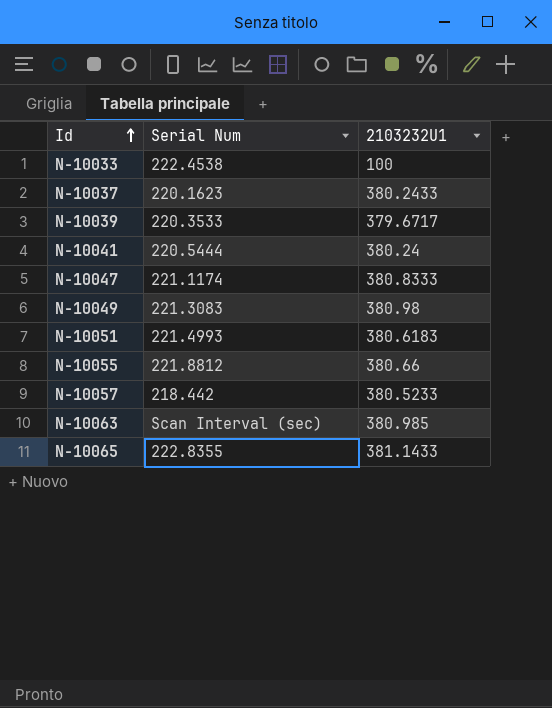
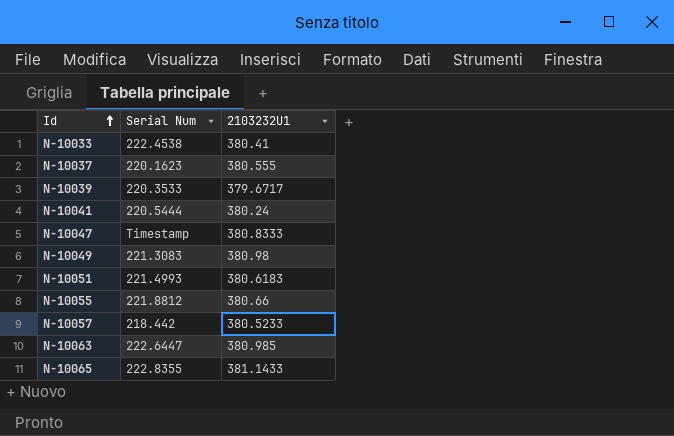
N-10033 | 2103232U1: 100 -> 380.41
N-10037 | 2103232U1: 380.2433 -> 380.555
N-10047 | Serial Num: 221.1174 -> Timestamp
N-10063 | Serial Num: Scan Interval (sec) -> 222.6447

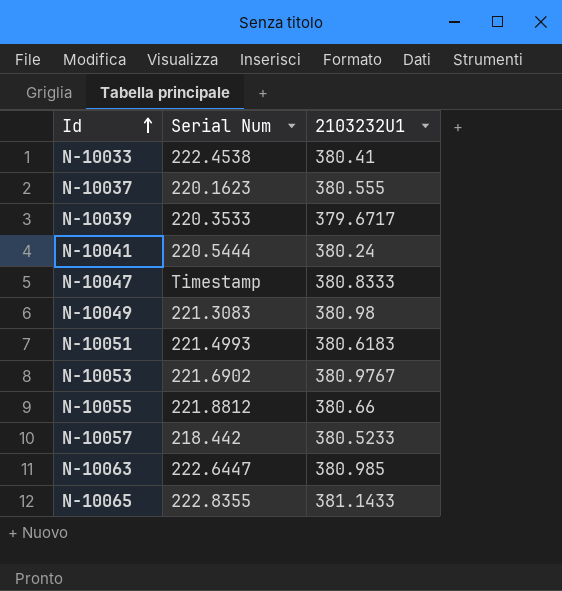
row N-10053: none -> 221.6902 | 380.9767

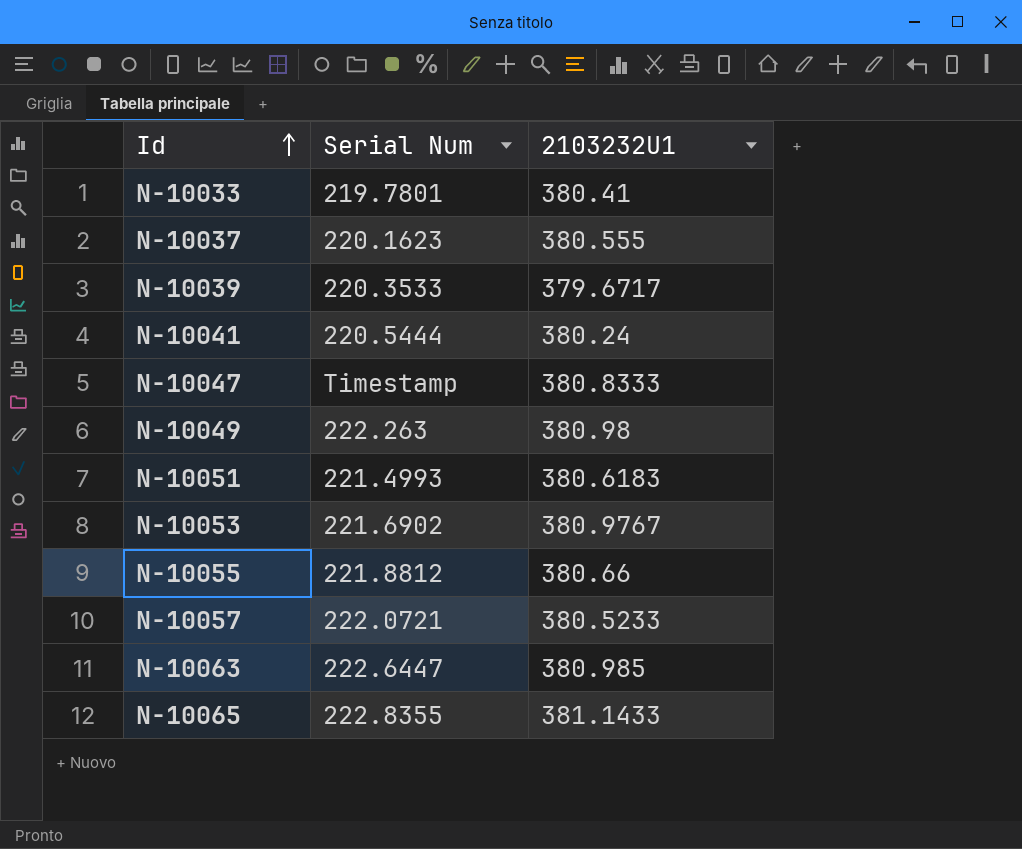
N-10033 | Serial Num: 222.4538 -> 219.7801
N-10049 | Serial Num: 221.3083 -> 222.263
N-10057 | Serial Num: 218.442 -> 222.0721

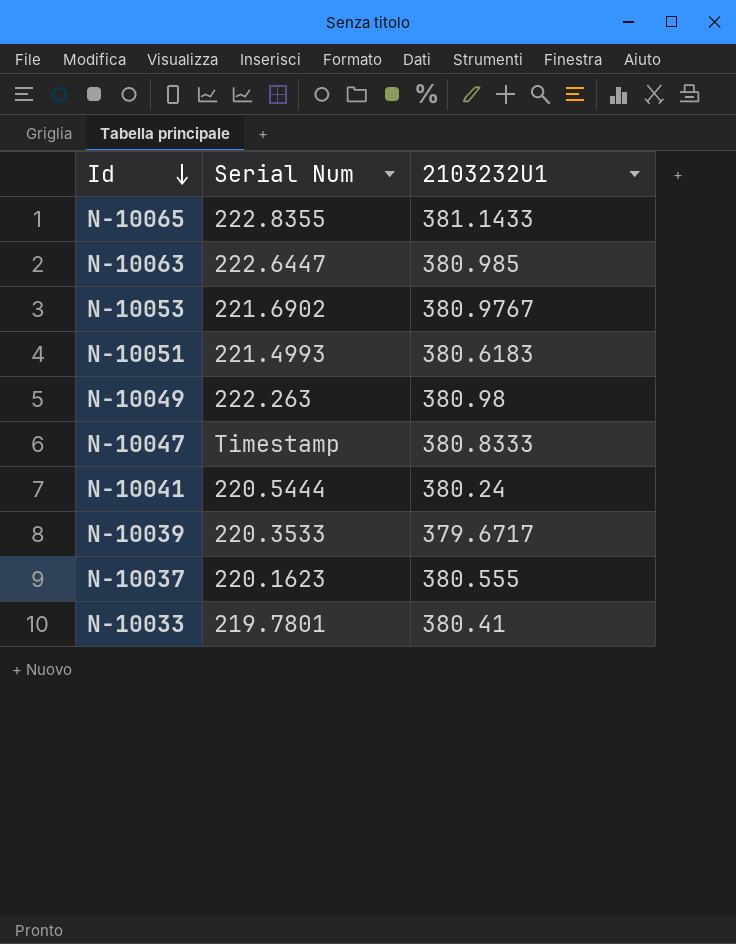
row order: Id ascending -> Id descending
row N-10055: 221.8812 | 380.66 -> none
row N-10057: 222.0721 | 380.5233 -> none

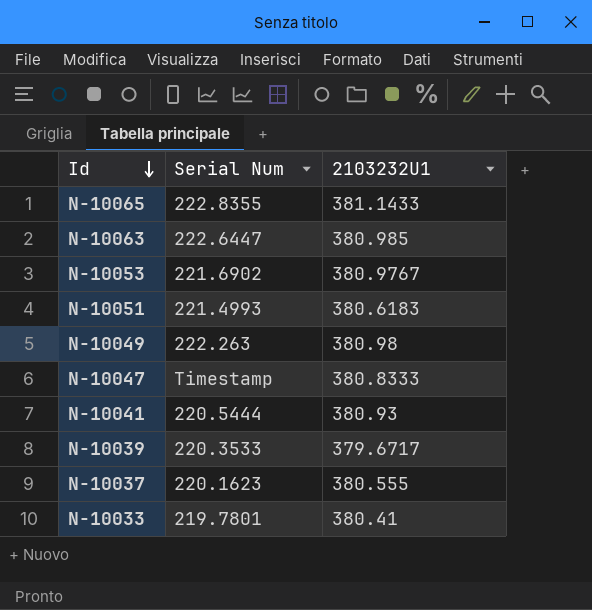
N-10041 | 2103232U1: 380.24 -> 380.93

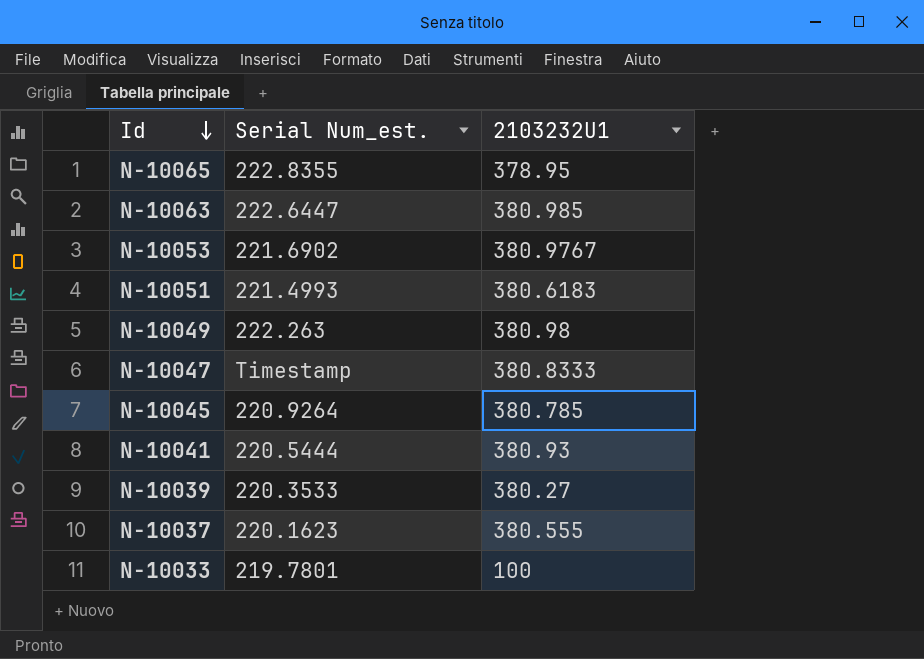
column name: Serial Num -> Serial Num_est.
N-10065 | 2103232U1: 381.1433 -> 378.95
row N-10045: none -> 220.9264 | 380.785
N-10039 | 2103232U1: 379.6717 -> 380.27
N-10033 | 2103232U1: 380.41 -> 100

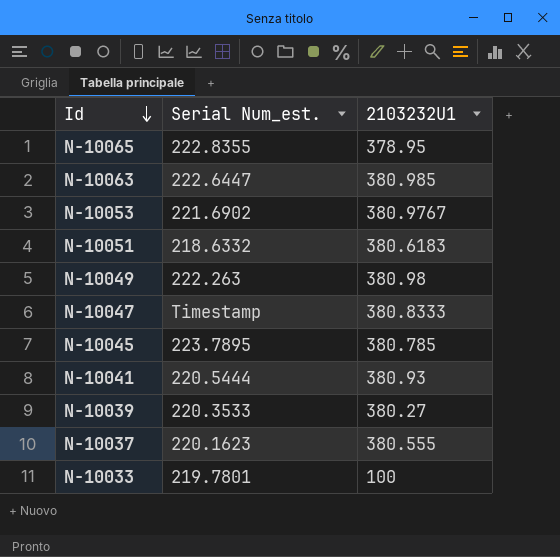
N-10051 | Serial Num_est.: 221.4993 -> 218.6332
N-10045 | Serial Num_est.: 220.9264 -> 223.7895

